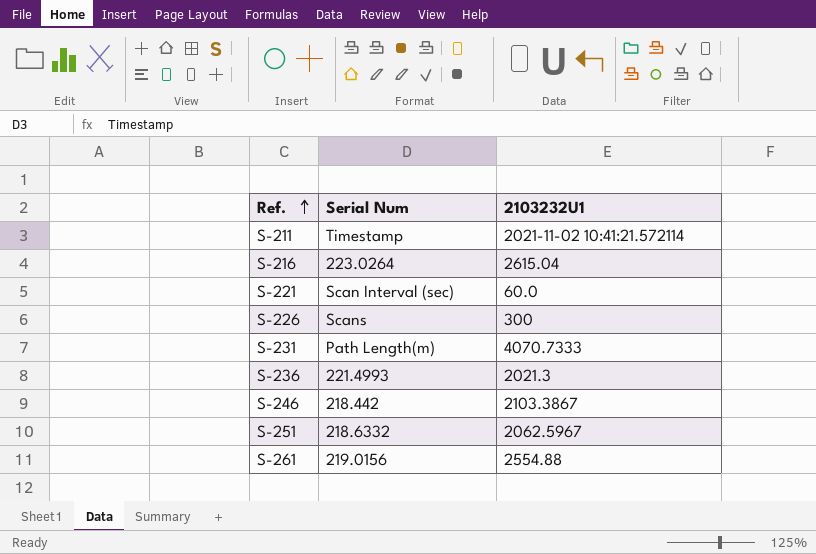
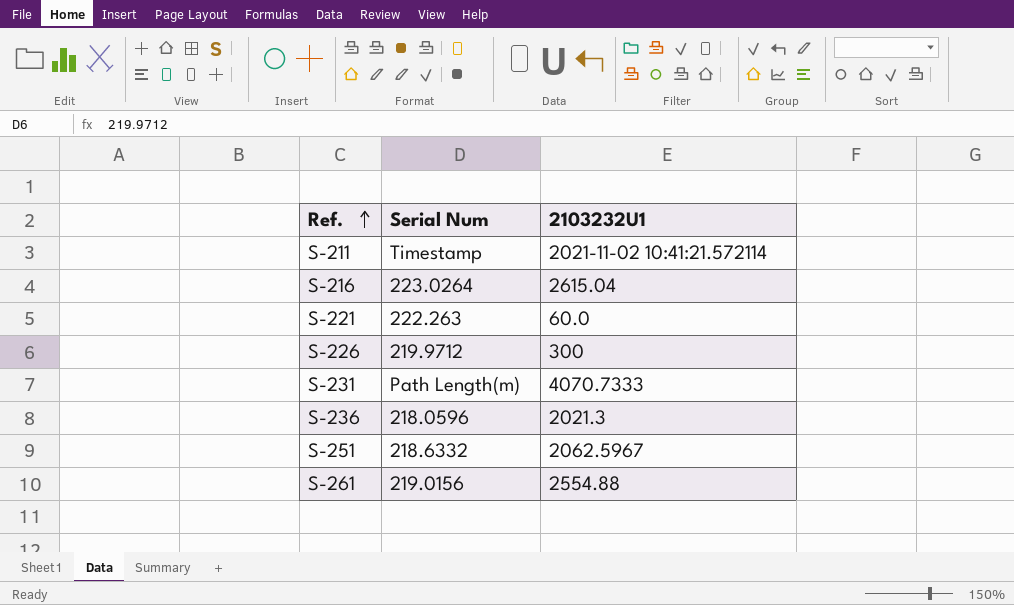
row S-246: 218.442 | 2103.3867 -> none
S-221 | Serial Num: Scan Interval (sec) -> 222.263
S-226 | Serial Num: Scans -> 219.9712
S-236 | Serial Num: 221.4993 -> 218.0596

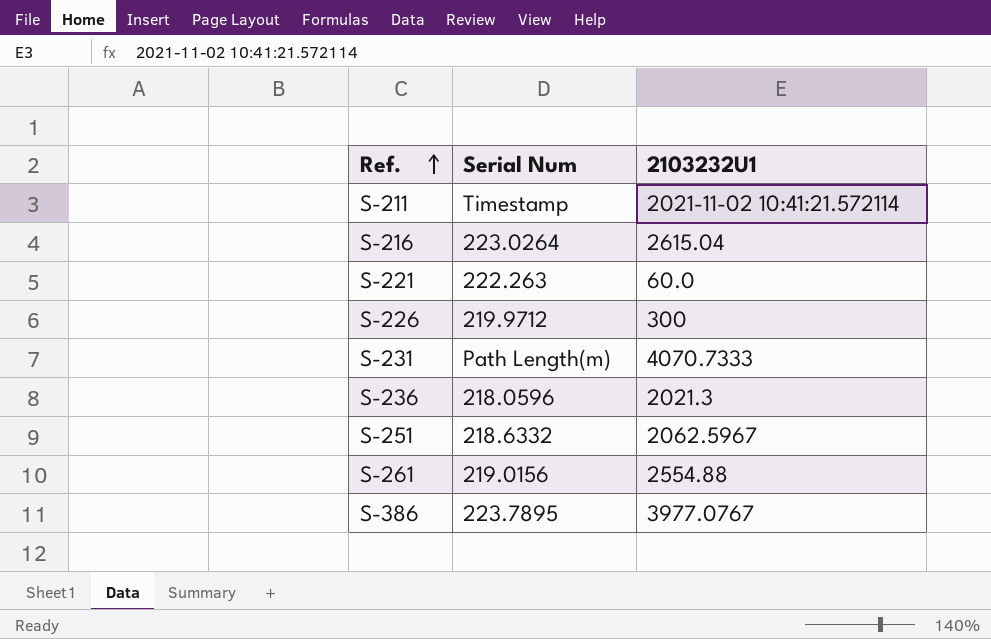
row S-386: none -> 223.7895 | 3977.0767

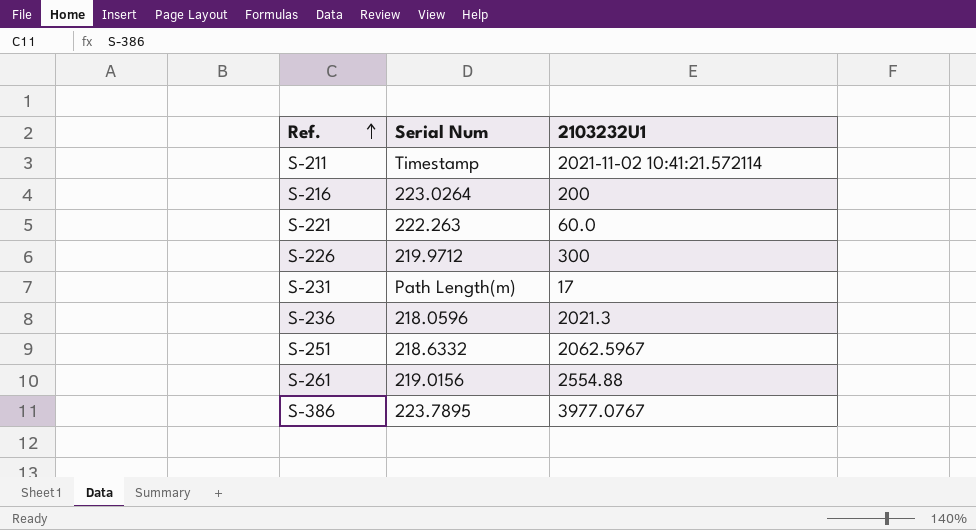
S-216 | 2103232U1: 2615.04 -> 200
S-231 | 2103232U1: 4070.7333 -> 17

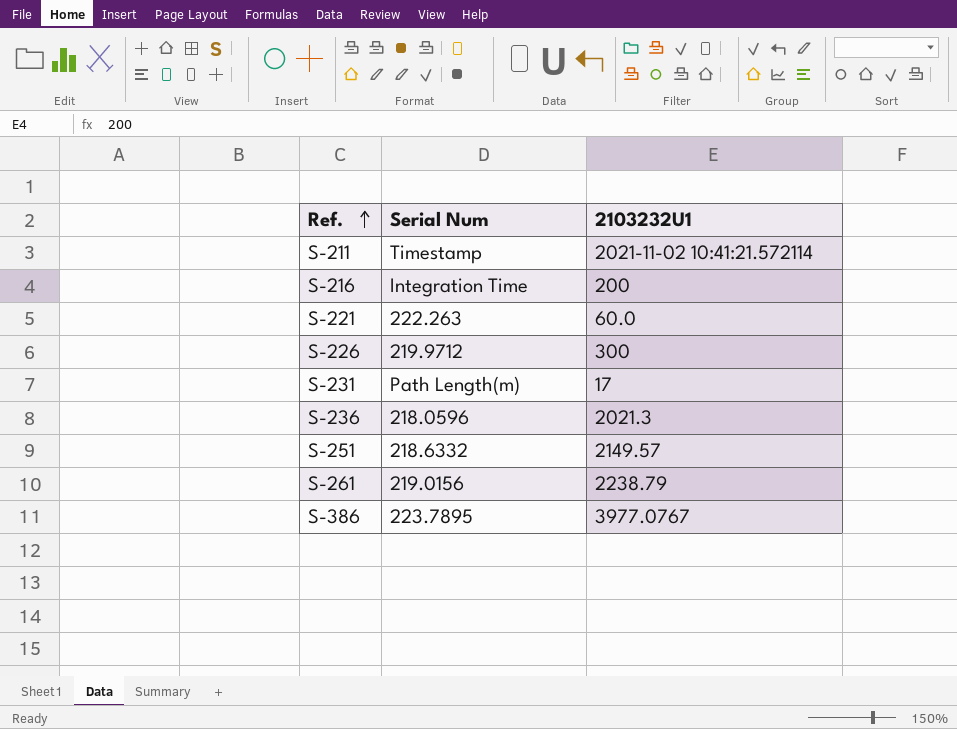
S-216 | Serial Num: 223.0264 -> Integration Time
S-251 | 2103232U1: 2062.5967 -> 2149.57
S-261 | 2103232U1: 2554.88 -> 2238.79

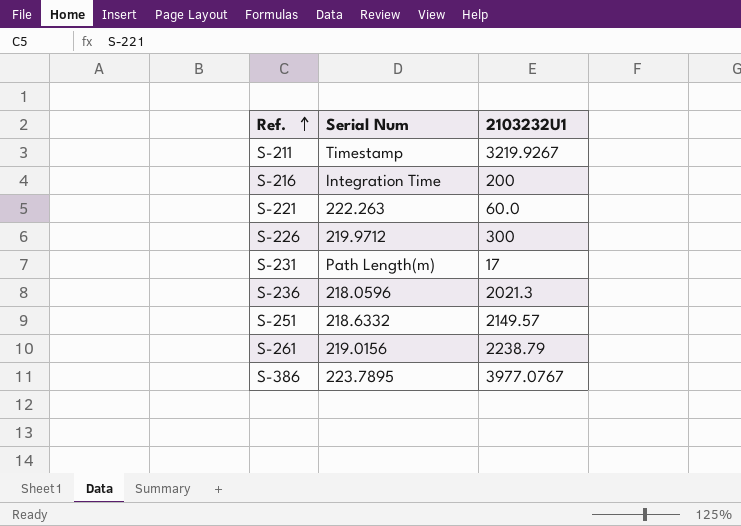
S-211 | 2103232U1: 2021-11-02 10:41:21.572114 -> 3219.9267

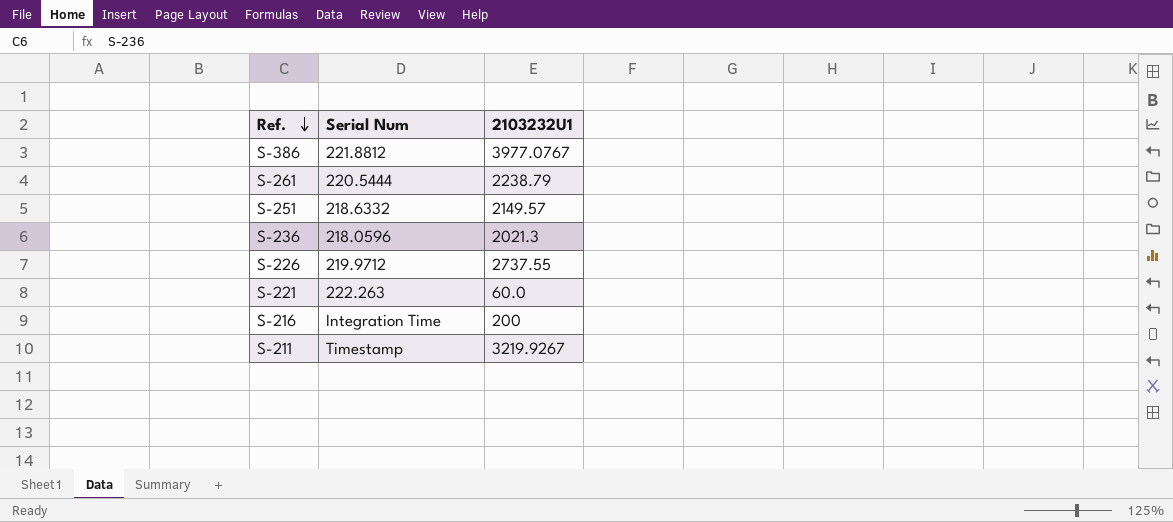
row order: Ref. ascending -> Ref. descending
row S-231: Path Length(m) | 17 -> none
S-386 | Serial Num: 223.7895 -> 221.8812
S-261 | Serial Num: 219.0156 -> 220.5444
S-226 | 2103232U1: 300 -> 2737.55

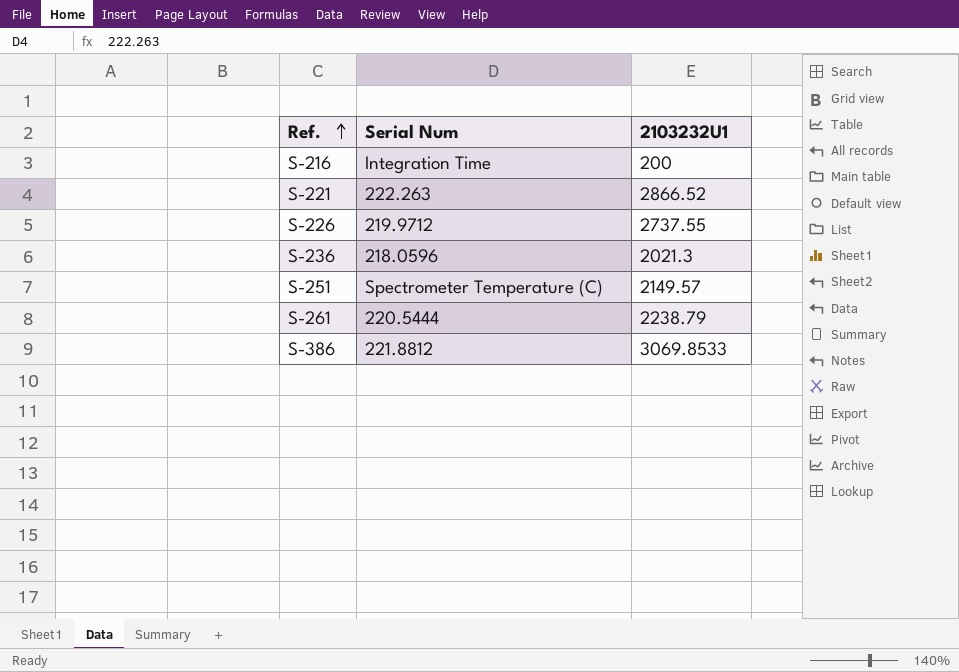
row order: Ref. descending -> Ref. ascending
row S-211: Timestamp | 3219.9267 -> none
S-221 | 2103232U1: 60.0 -> 2866.52
S-251 | Serial Num: 218.6332 -> Spectrometer Temperature (C)
S-386 | 2103232U1: 3977.0767 -> 3069.8533

